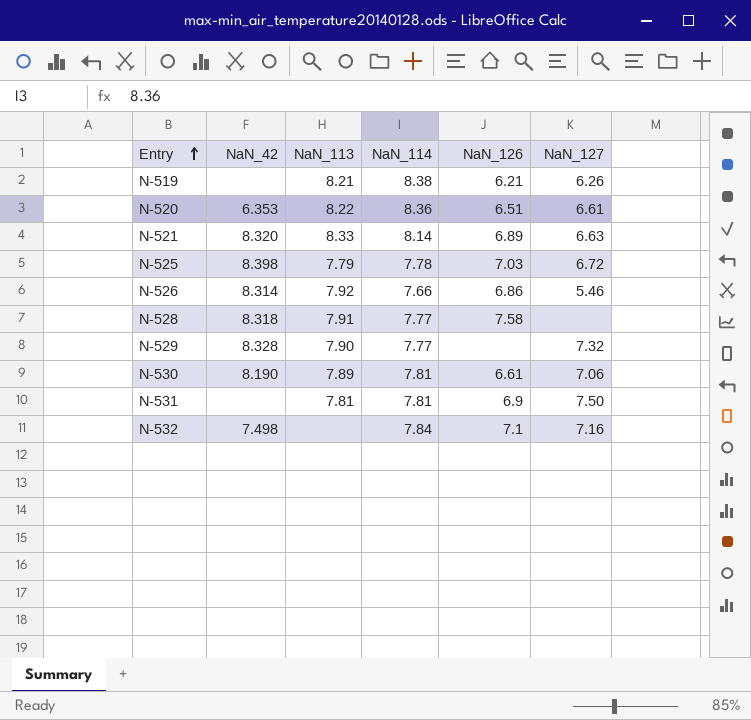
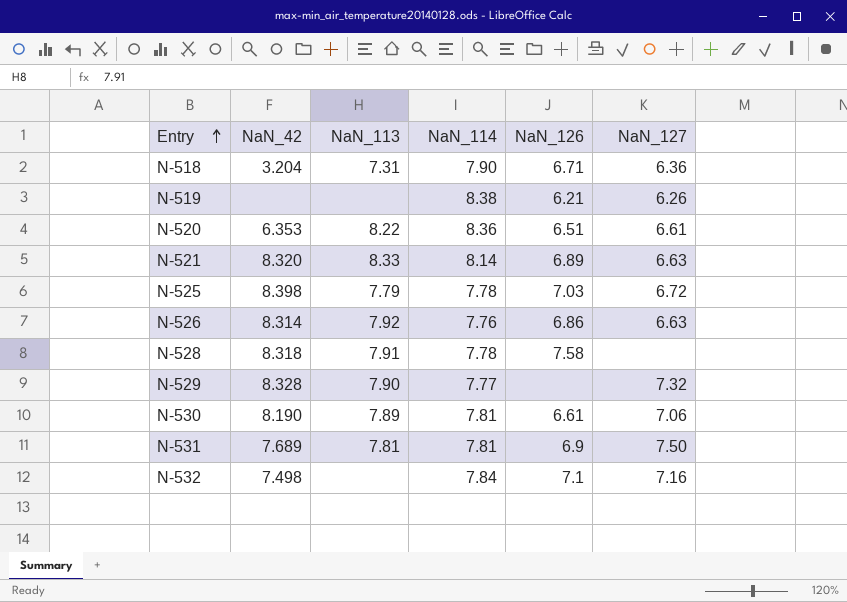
row N-518: none -> 3.204 | 7.31 | 7.90 | 6.71 | 6.36
N-519 | NaN_113: 8.21 -> none
N-526 | NaN_114: 7.66 -> 7.76
N-526 | NaN_127: 5.46 -> 6.63
N-528 | NaN_114: 7.77 -> 7.78
N-531 | NaN_42: none -> 7.689

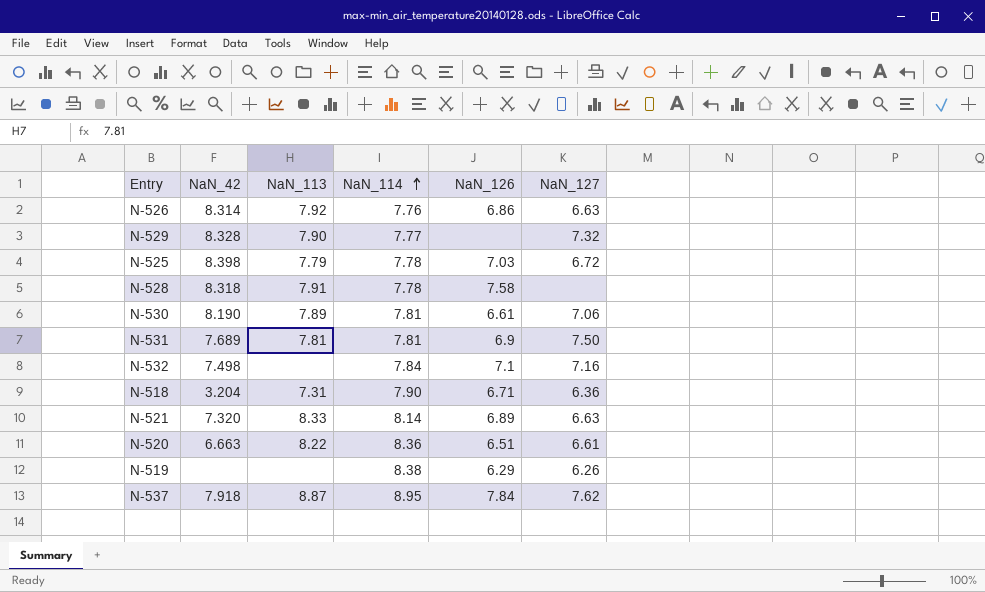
row order: Entry ascending -> NaN_114 ascending
N-521 | NaN_42: 8.320 -> 7.320
N-520 | NaN_42: 6.353 -> 6.663
N-519 | NaN_126: 6.21 -> 6.29
row N-537: none -> 7.918 | 8.87 | 8.95 | 7.84 | 7.62

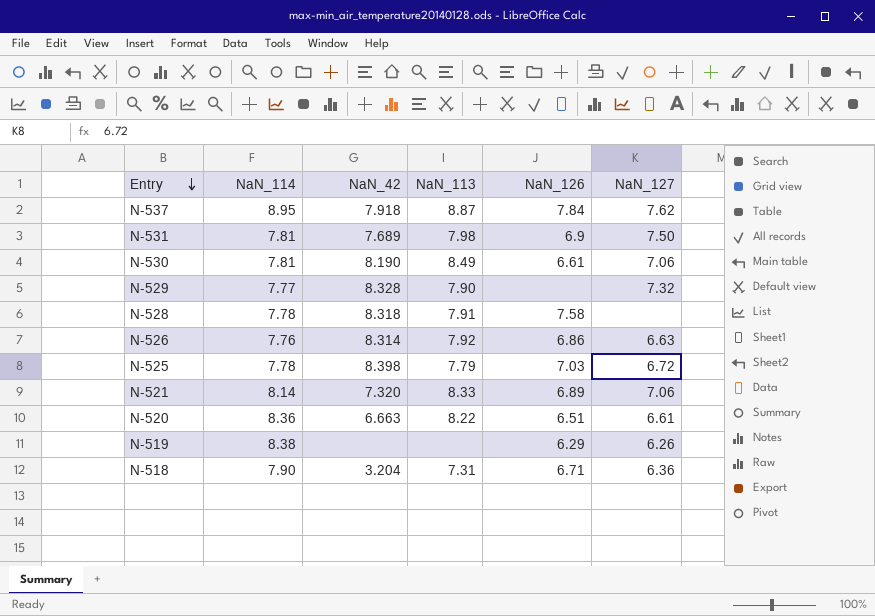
row order: NaN_114 ascending -> Entry descending
column NaN_114 | position: 4 -> 2
row N-532: 7.498 | none | 7.84 | 7.1 | 7.16 -> none
N-531 | NaN_113: 7.81 -> 7.98
N-530 | NaN_113: 7.89 -> 8.49
N-521 | NaN_127: 6.63 -> 7.06

